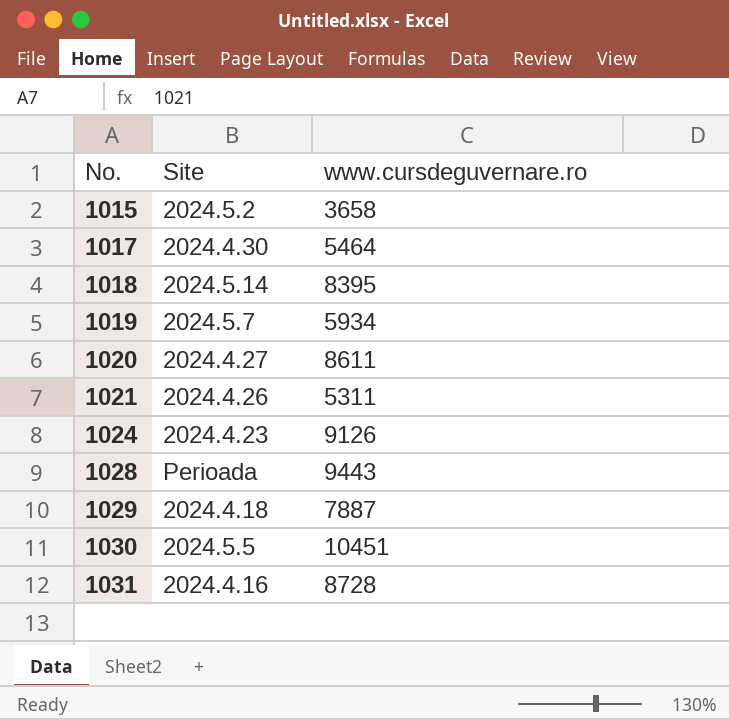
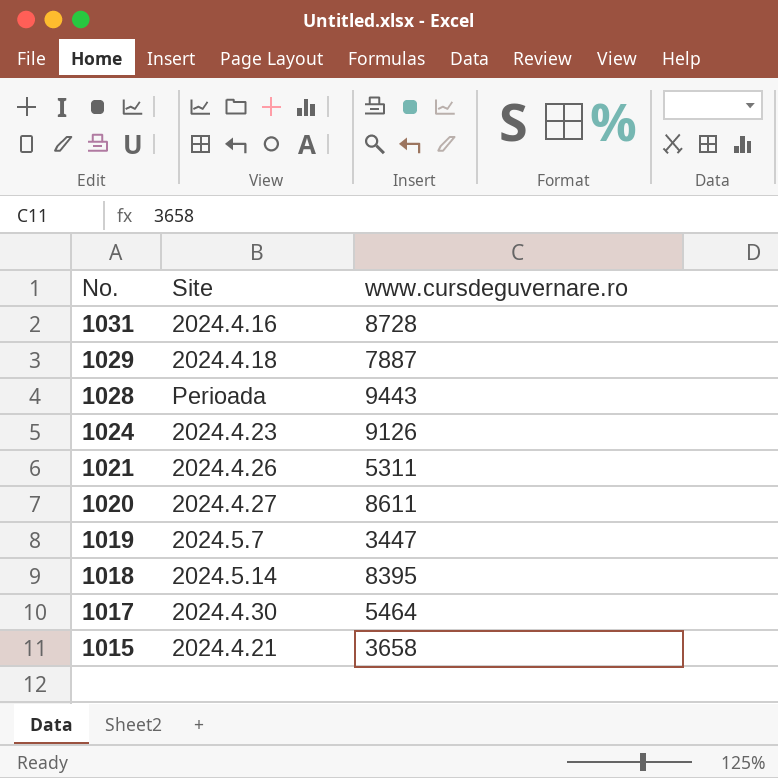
row order: No. ascending -> No. descending
row 1030: 2024.5.5 | 10451 -> none
1019 | www.cursdeguvernare.ro: 5934 -> 3447
1015 | Site: 2024.5.2 -> 2024.4.21

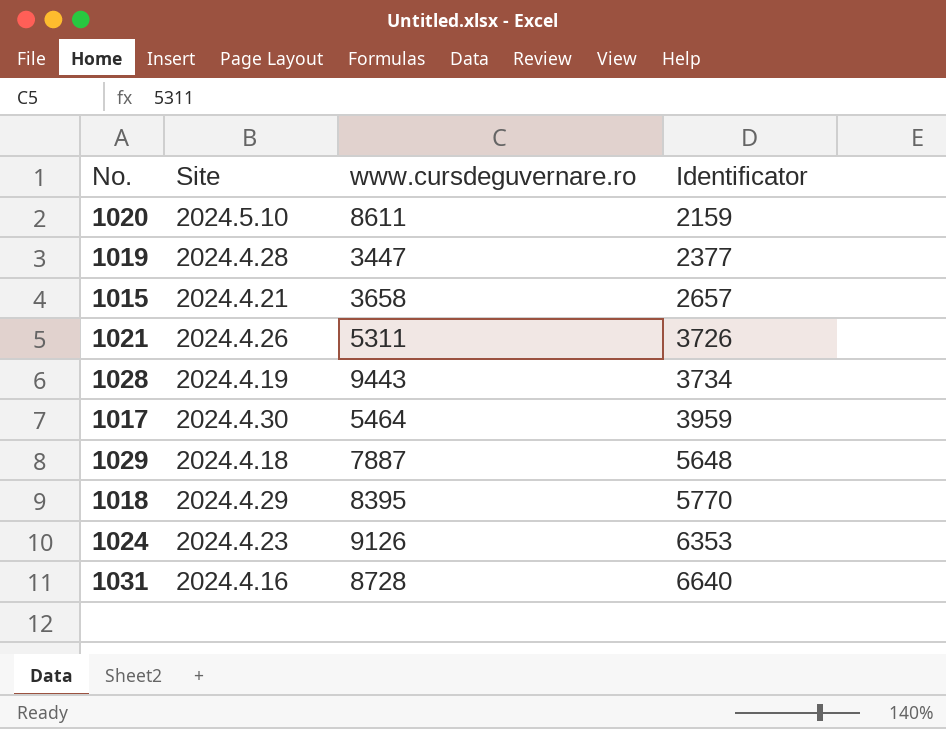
row order: No. descending -> Identificator ascending
column Identificator | position: none -> 4
1020 | Site: 2024.4.27 -> 2024.5.10
1019 | Site: 2024.5.7 -> 2024.4.28
1028 | Site: Perioada -> 2024.4.19
1018 | Site: 2024.5.14 -> 2024.4.29

